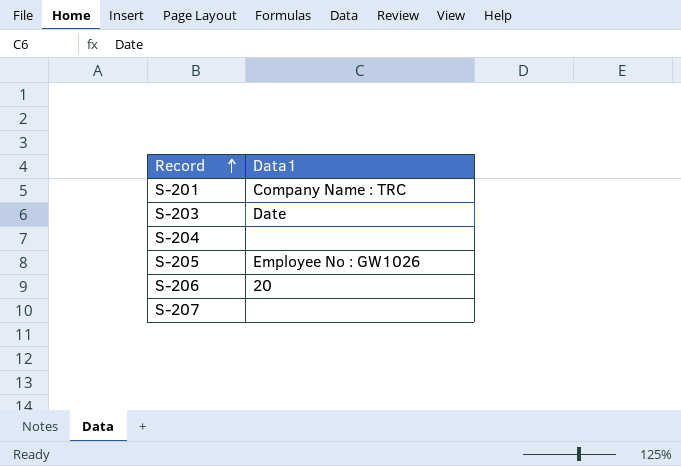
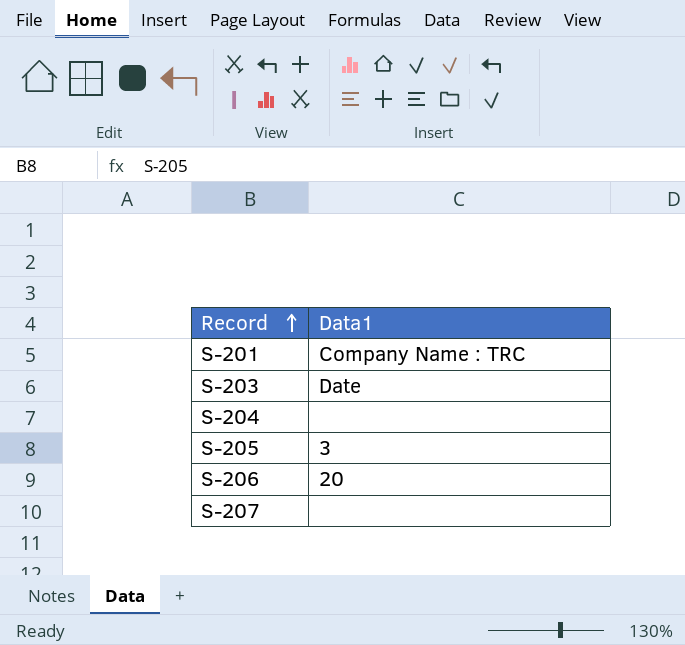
S-205 | Data1: Employee No : GW1026 -> 3

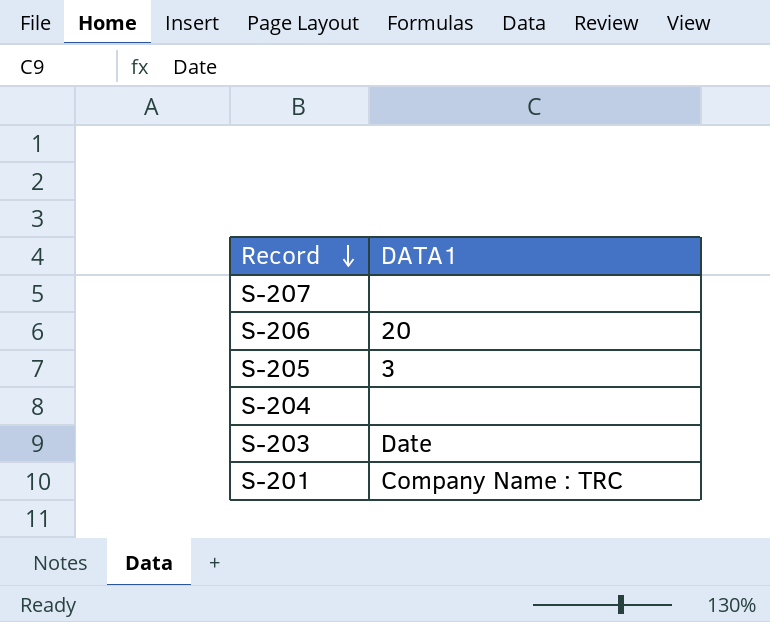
row order: Record ascending -> Record descending
column name: Data1 -> DATA1

